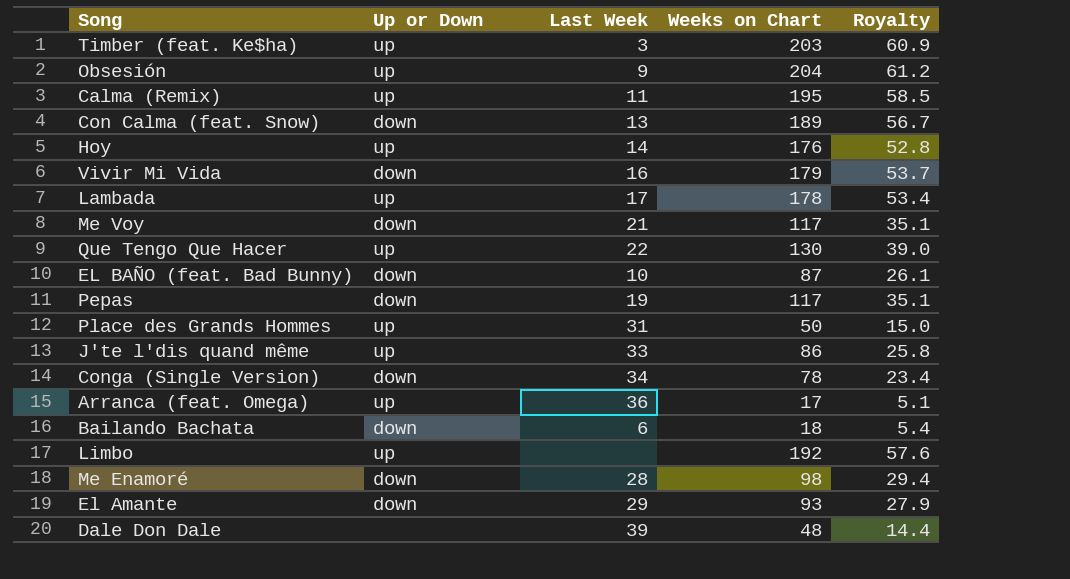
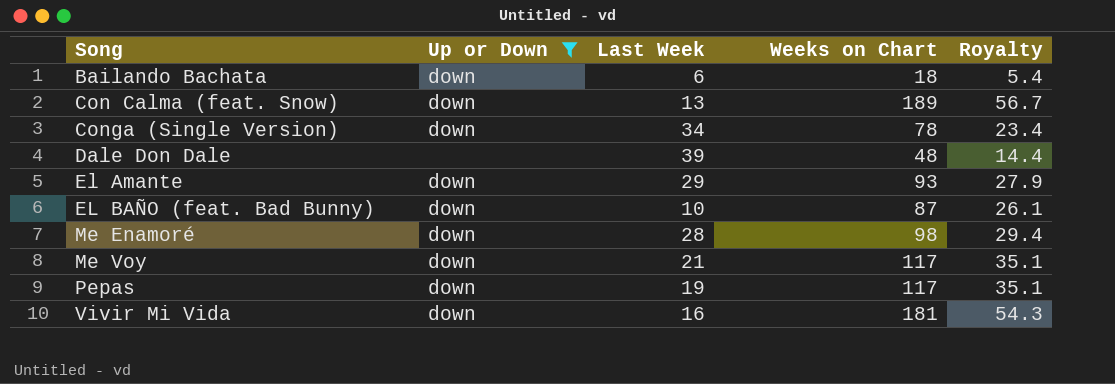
filter: none -> Up or Down != up
row order: none -> Song ascending
Vivir Mi Vida | Weeks on Chart: 179 -> 181
Vivir Mi Vida | Royalty: 53.7 -> 54.3

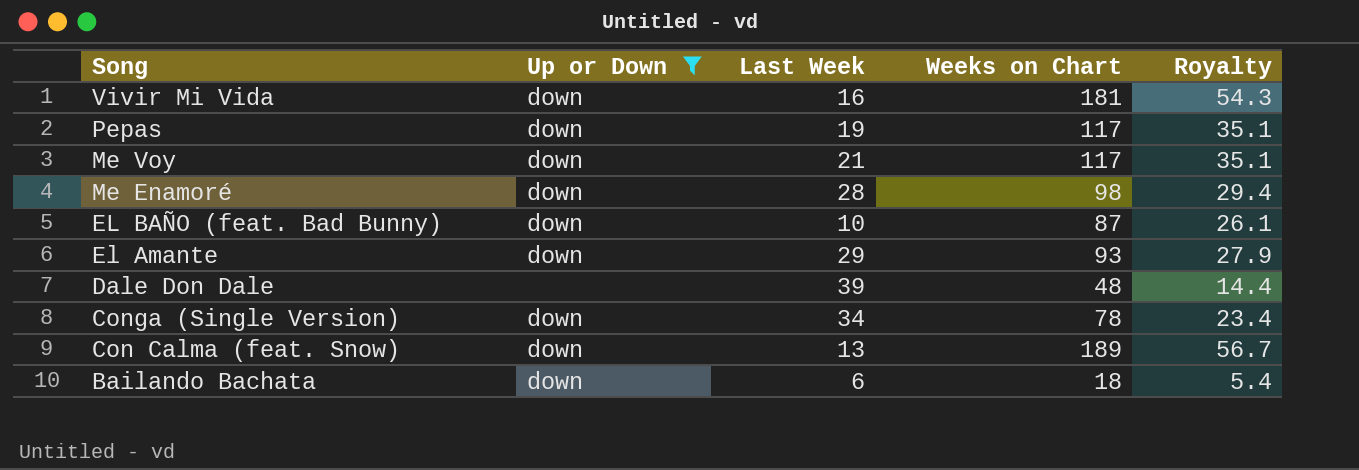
row order: Song ascending -> Song descending

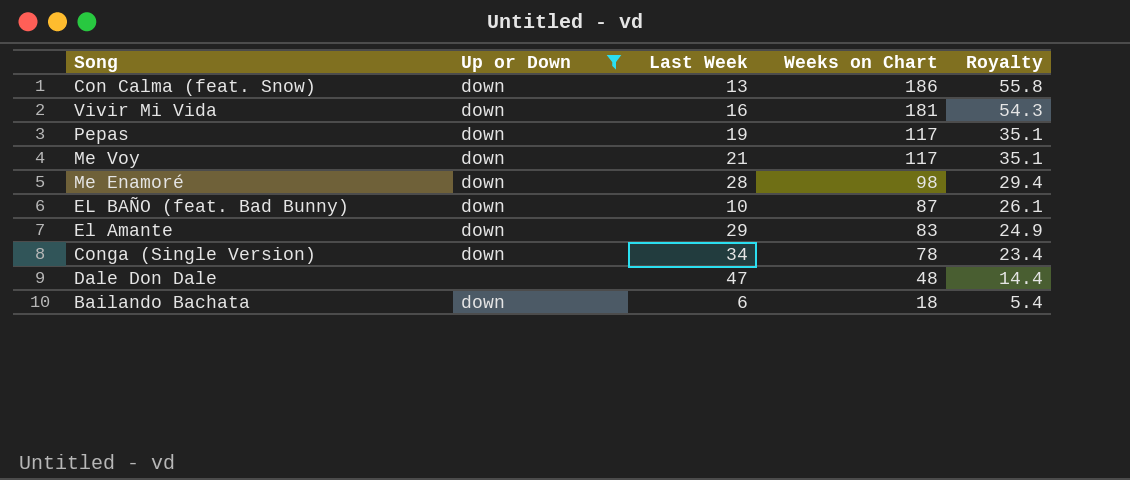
row order: Song descending -> Weeks on Chart descending
Con Calma (feat. Snow) | Weeks on Chart: 189 -> 186
Con Calma (feat. Snow) | Royalty: 56.7 -> 55.8
El Amante | Weeks on Chart: 93 -> 83
El Amante | Royalty: 27.9 -> 24.9
Dale Don Dale | Last Week: 39 -> 47

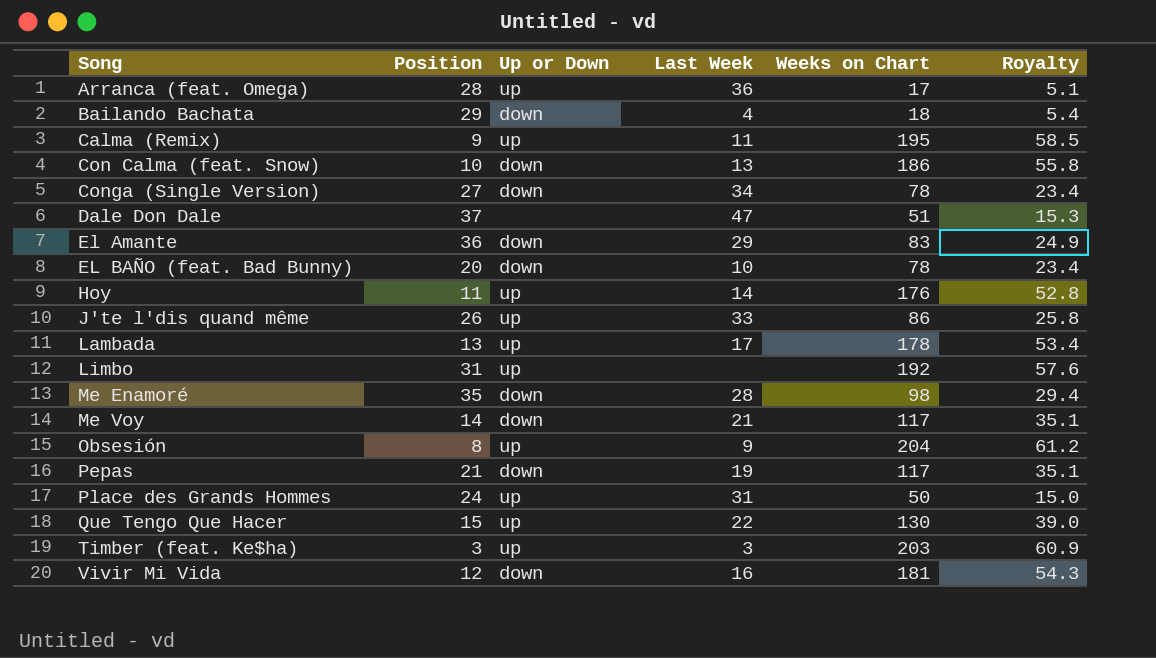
filter: Up or Down != up -> none
row order: Weeks on Chart descending -> Song ascending
column Position | position: none -> 2
Bailando Bachata | Last Week: 6 -> 4
Dale Don Dale | Weeks on Chart: 48 -> 51
Dale Don Dale | Royalty: 14.4 -> 15.3
EL BAÑO (feat. Bad Bunny) | Weeks on Chart: 87 -> 78
EL BAÑO (feat. Bad Bunny) | Royalty: 26.1 -> 23.4

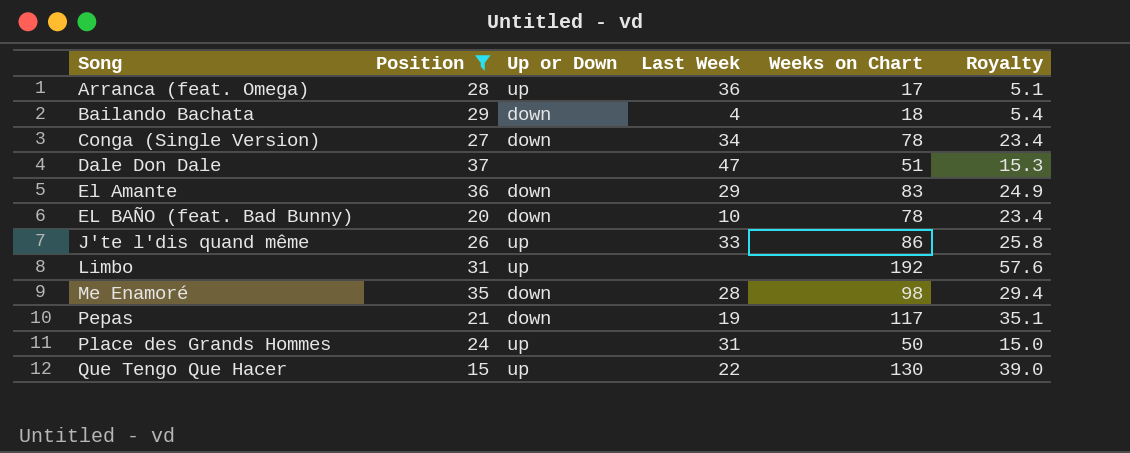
filter: none -> Position >= 15

